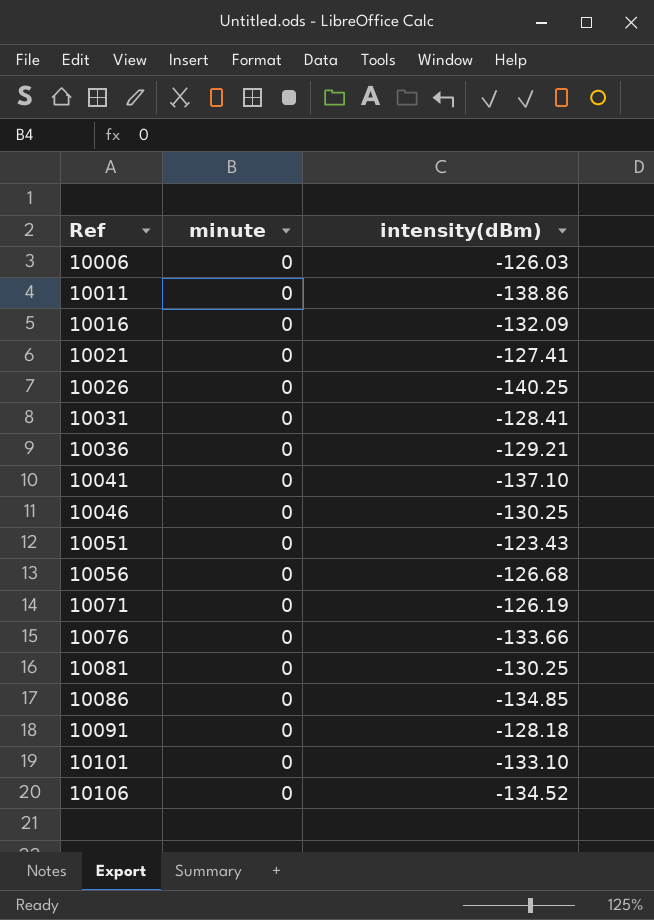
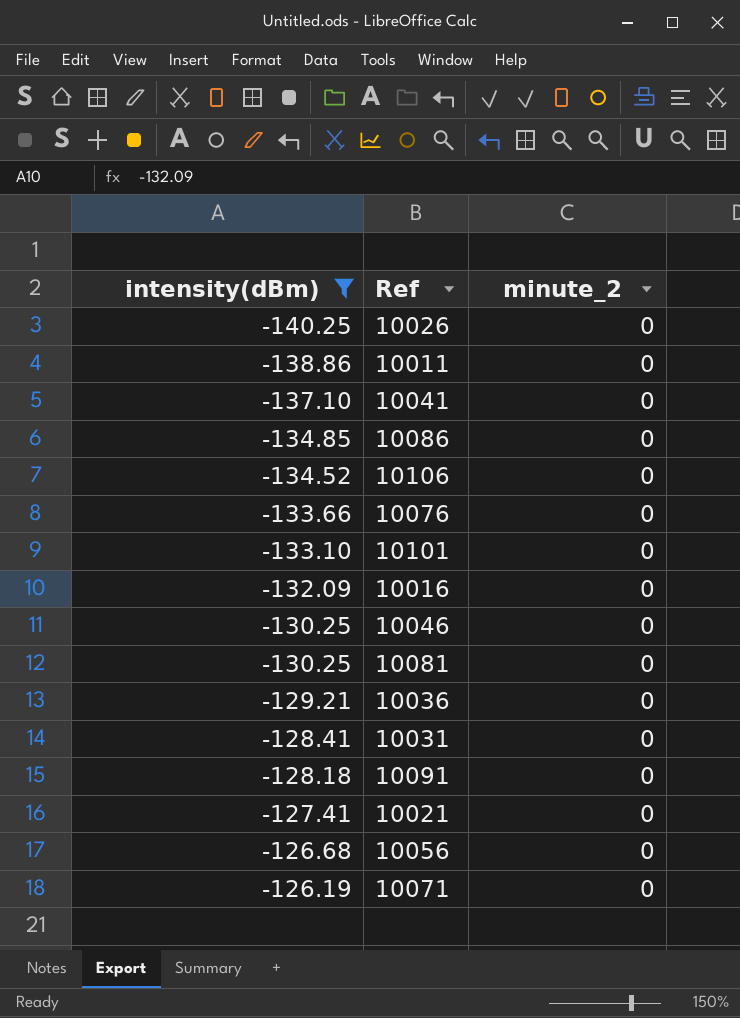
filter: none -> intensity(dBm) <= -126.19
row order: Ref ascending -> intensity(dBm) ascending
column intensity(dBm) | position: 3 -> 1
column name: minute -> minute_2

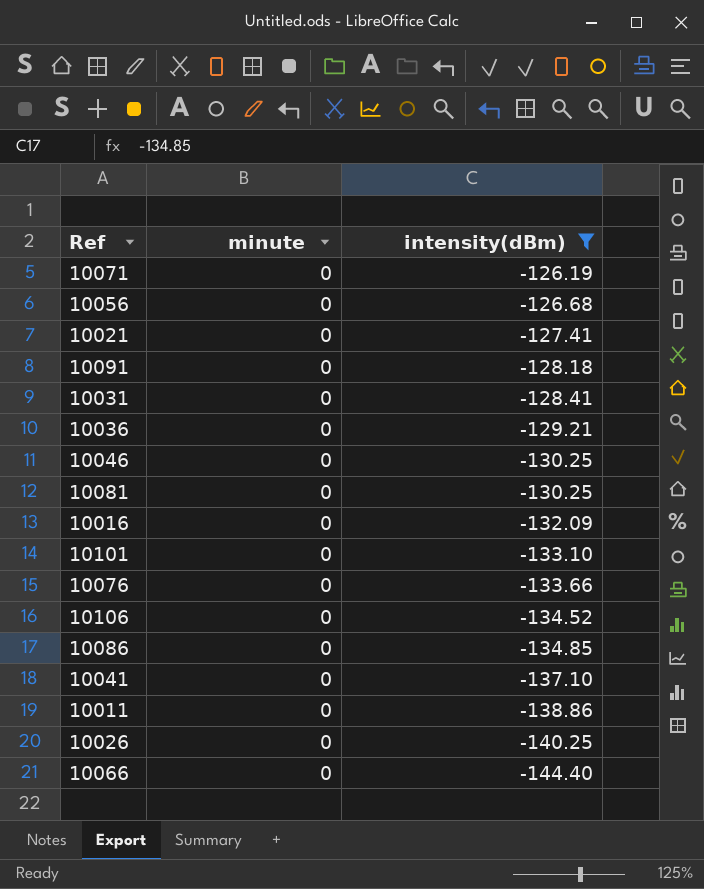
row order: intensity(dBm) ascending -> intensity(dBm) descending
column name: minute_2 -> minute
column intensity(dBm) | position: 1 -> 3
row 10066: none -> 0 | -144.40

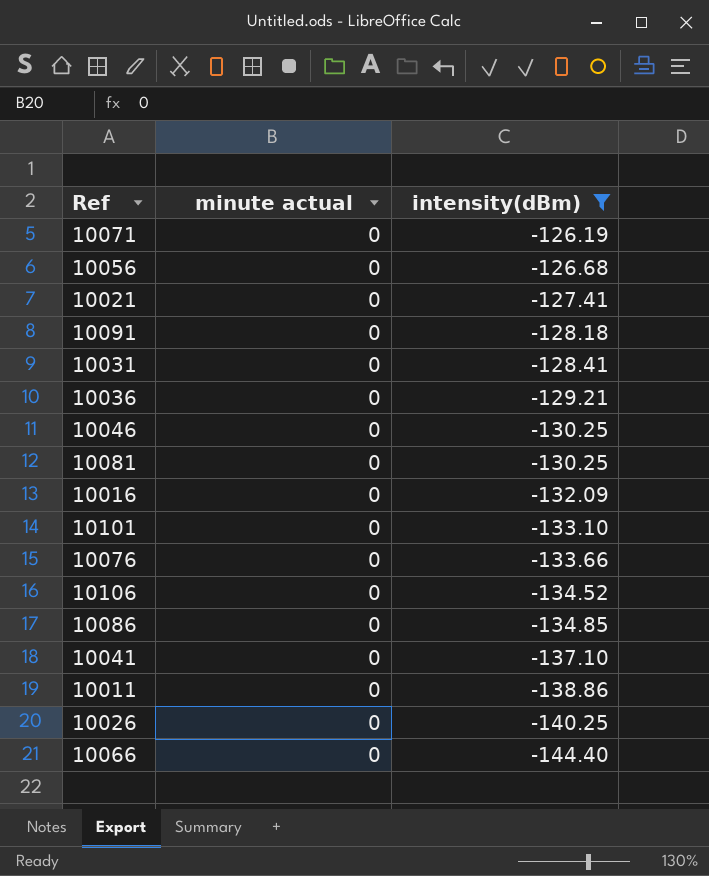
column name: minute -> minute actual

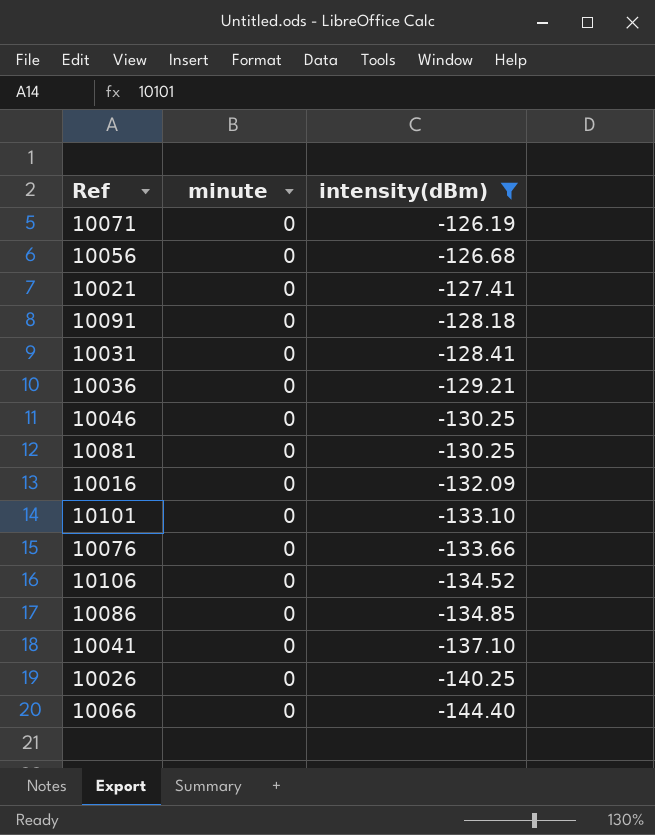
column name: minute actual -> minute
row 10011: 0 | -138.86 -> none

